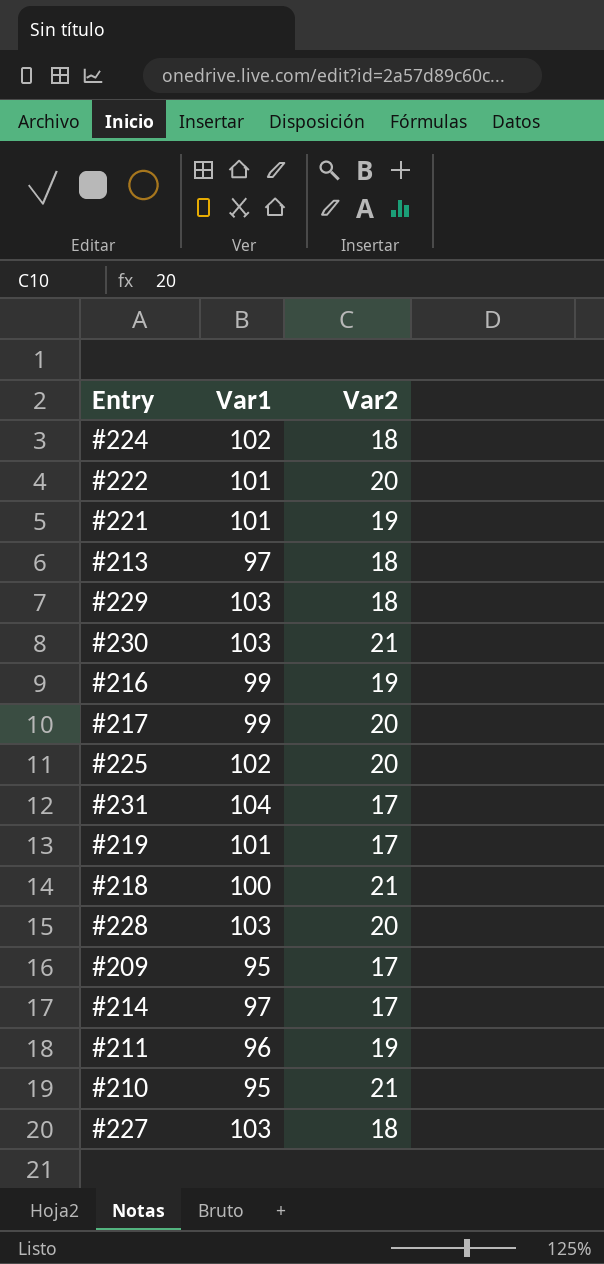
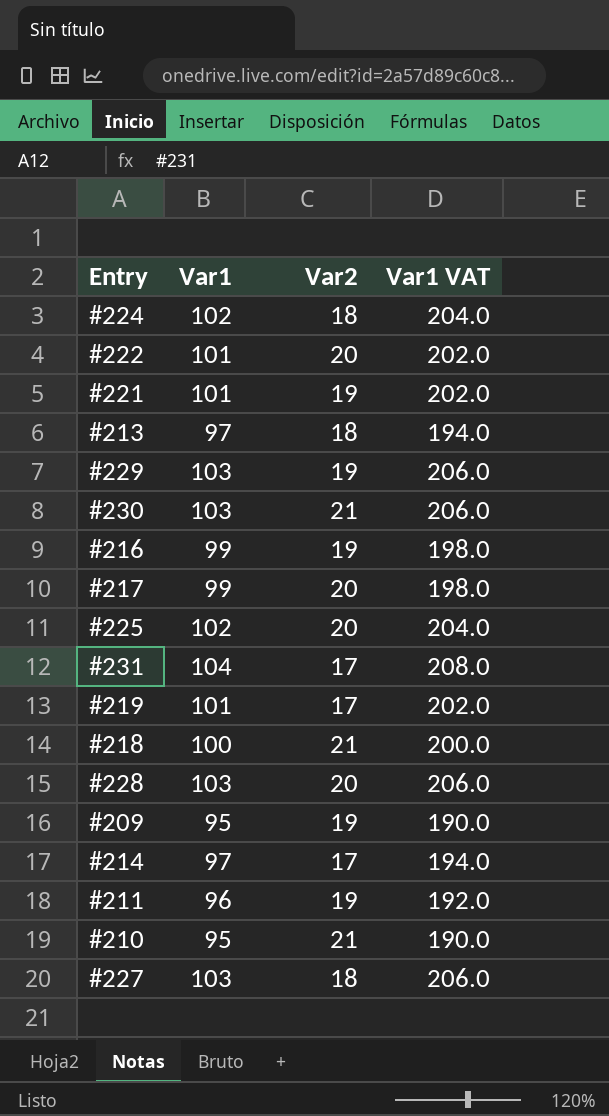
column Var1 VAT | formula: none -> [Var1] * 2
#229 | Var2: 18 -> 19
#209 | Var2: 17 -> 19

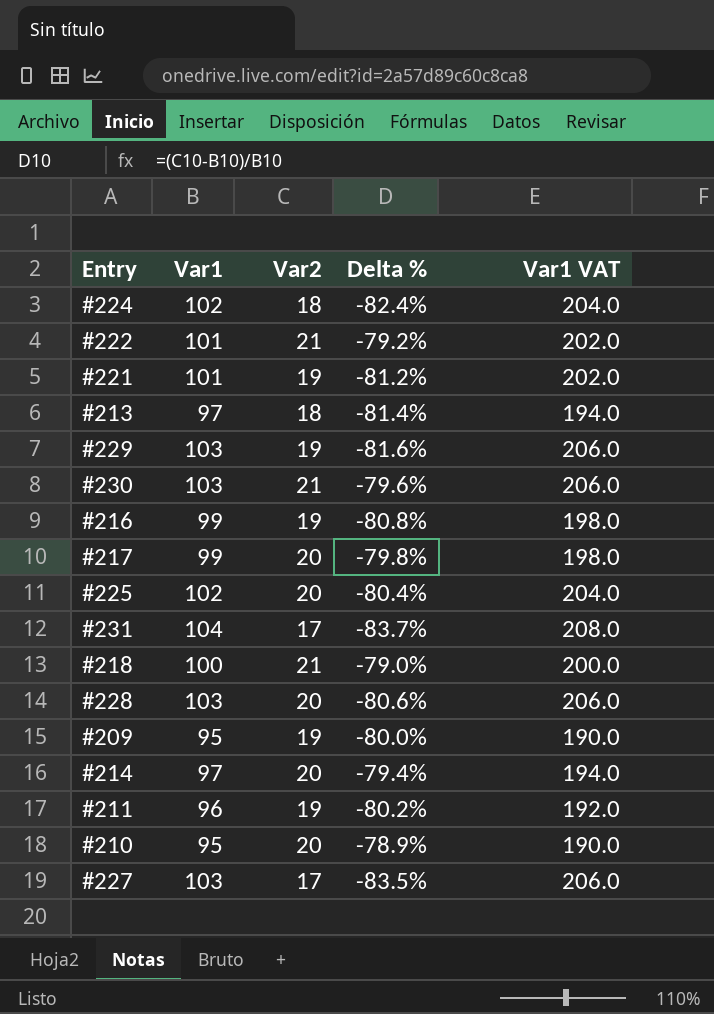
column Delta % | formula: none -> ([Var2] - [Var1]) / [Var1]
row #219: 101 | 17 | 202.0 -> none
#222 | Var2: 20 -> 21
#214 | Var2: 17 -> 20
#210 | Var2: 21 -> 20
#227 | Var2: 18 -> 17

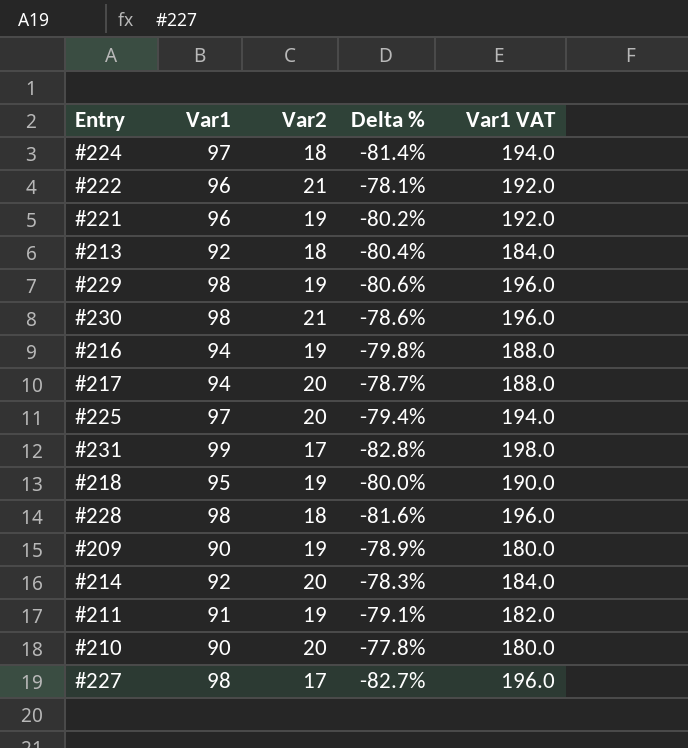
#224 | Var1: 102 -> 97
#224 | Delta %: -82.4% -> -81.4%
#224 | Var1 VAT: 204.0 -> 194.0
#222 | Var1: 101 -> 96
#222 | Delta %: -79.2% -> -78.1%
#222 | Var1 VAT: 202.0 -> 192.0
#221 | Var1: 101 -> 96
#221 | Delta %: -81.2% -> -80.2%
#221 | Var1 VAT: 202.0 -> 192.0
#213 | Var1: 97 -> 92
#213 | Delta %: -81.4% -> -80.4%
#213 | Var1 VAT: 194.0 -> 184.0
#229 | Var1: 103 -> 98
#229 | Delta %: -81.6% -> -80.6%
#229 | Var1 VAT: 206.0 -> 196.0
#230 | Var1: 103 -> 98
#230 | Delta %: -79.6% -> -78.6%
#230 | Var1 VAT: 206.0 -> 196.0
#216 | Var1: 99 -> 94
#216 | Delta %: -80.8% -> -79.8%
#216 | Var1 VAT: 198.0 -> 188.0
#217 | Var1: 99 -> 94
#217 | Delta %: -79.8% -> -78.7%
#217 | Var1 VAT: 198.0 -> 188.0
#225 | Var1: 102 -> 97
#225 | Delta %: -80.4% -> -79.4%
#225 | Var1 VAT: 204.0 -> 194.0
#231 | Var1: 104 -> 99
#231 | Delta %: -83.7% -> -82.8%
#231 | Var1 VAT: 208.0 -> 198.0
#218 | Var1: 100 -> 95
#218 | Var2: 21 -> 19
#218 | Delta %: -79.0% -> -80.0%
#218 | Var1 VAT: 200.0 -> 190.0
#228 | Var1: 103 -> 98
#228 | Var2: 20 -> 18
#228 | Delta %: -80.6% -> -81.6%
#228 | Var1 VAT: 206.0 -> 196.0
#209 | Var1: 95 -> 90
#209 | Delta %: -80.0% -> -78.9%
#209 | Var1 VAT: 190.0 -> 180.0
#214 | Var1: 97 -> 92
#214 | Delta %: -79.4% -> -78.3%
#214 | Var1 VAT: 194.0 -> 184.0
#211 | Var1: 96 -> 91
#211 | Delta %: -80.2% -> -79.1%
#211 | Var1 VAT: 192.0 -> 182.0
#210 | Var1: 95 -> 90
#210 | Delta %: -78.9% -> -77.8%
#210 | Var1 VAT: 190.0 -> 180.0
#227 | Var1: 103 -> 98
#227 | Delta %: -83.5% -> -82.7%
#227 | Var1 VAT: 206.0 -> 196.0

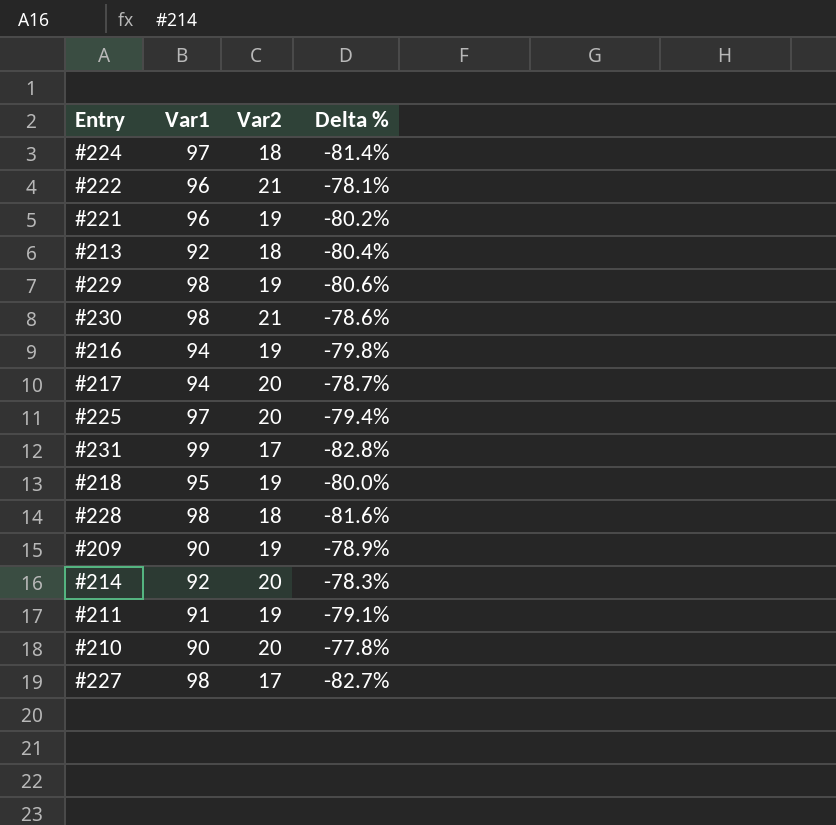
column Var1 VAT | formula: [Var1] * 2 -> none

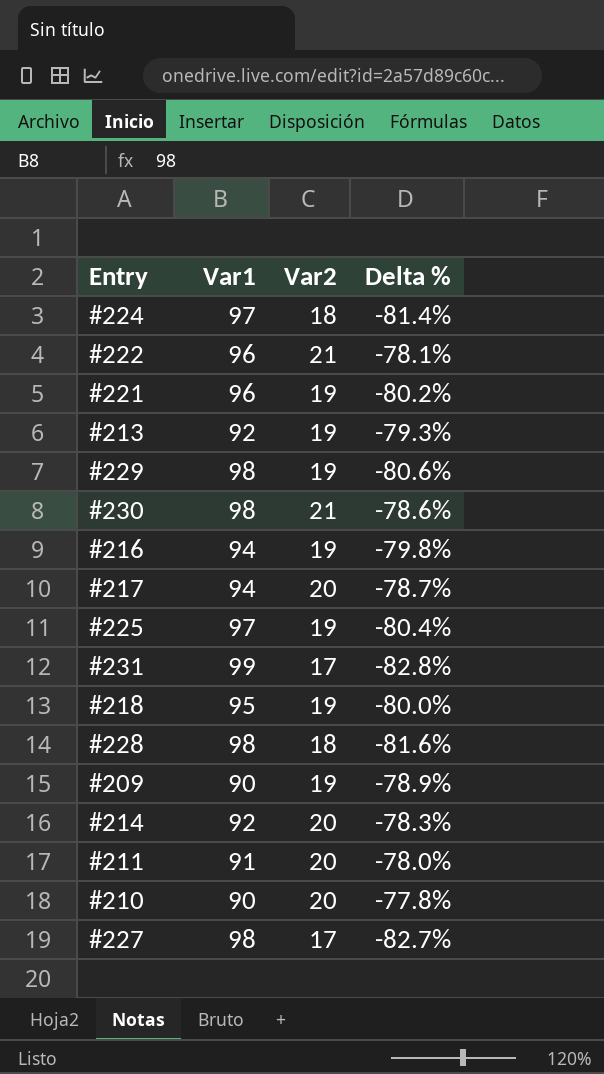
#213 | Var2: 18 -> 19
#213 | Delta %: -80.4% -> -79.3%
#225 | Var2: 20 -> 19
#225 | Delta %: -79.4% -> -80.4%
#211 | Var2: 19 -> 20
#211 | Delta %: -79.1% -> -78.0%

